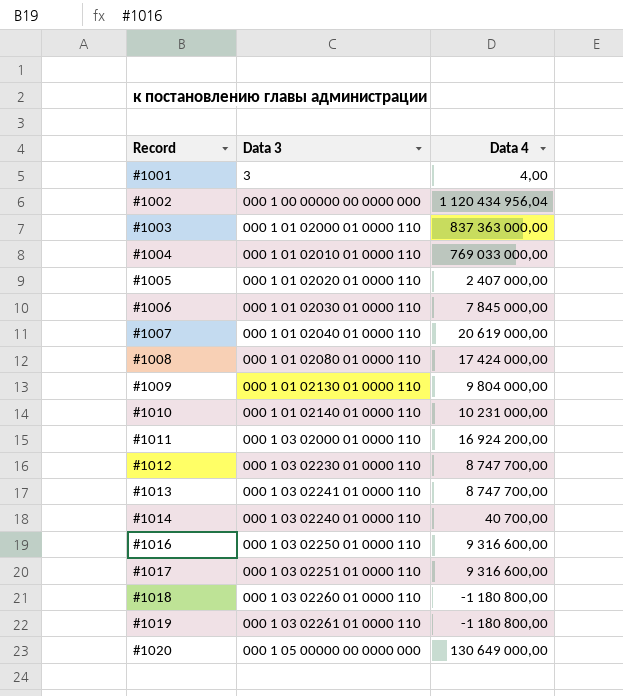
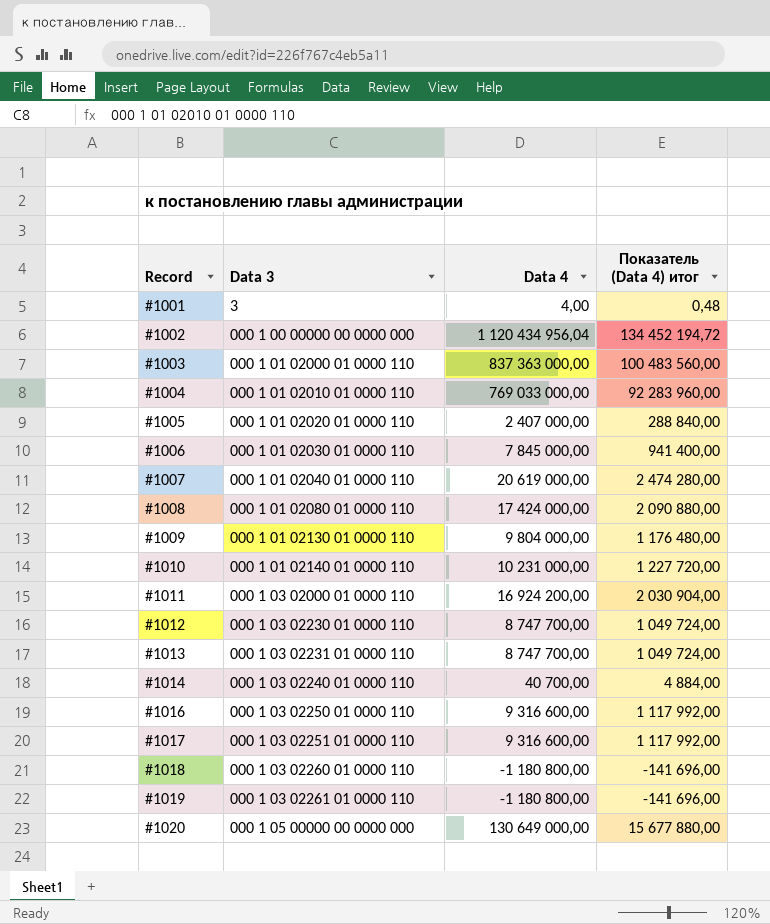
column Показатель (Data 4) итог | formula: none -> [Data 4] * 0,12
#1013 | Data 3: 000 1 03 02241 01 0000 110 -> 000 1 03 02231 01 0000 110

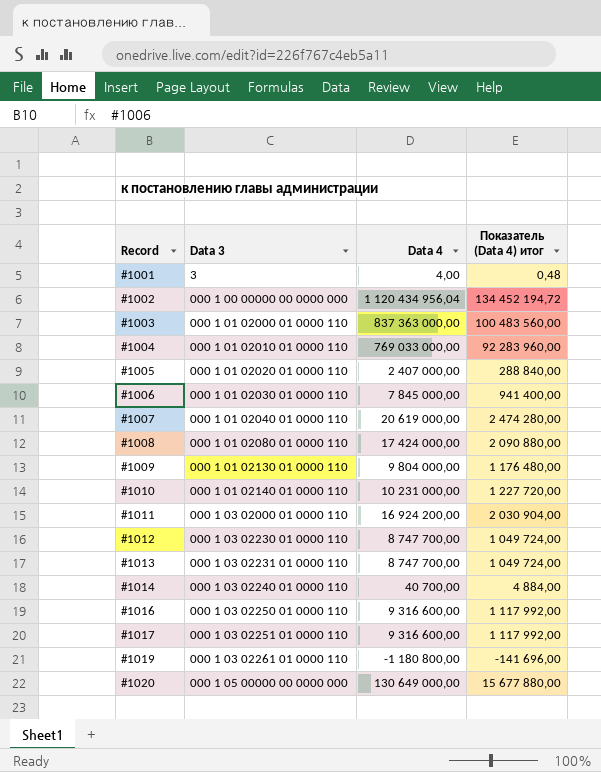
row #1018: 000 1 03 02260 01 0000 110 | -1 180 800,00 | -141 696,00 -> none

